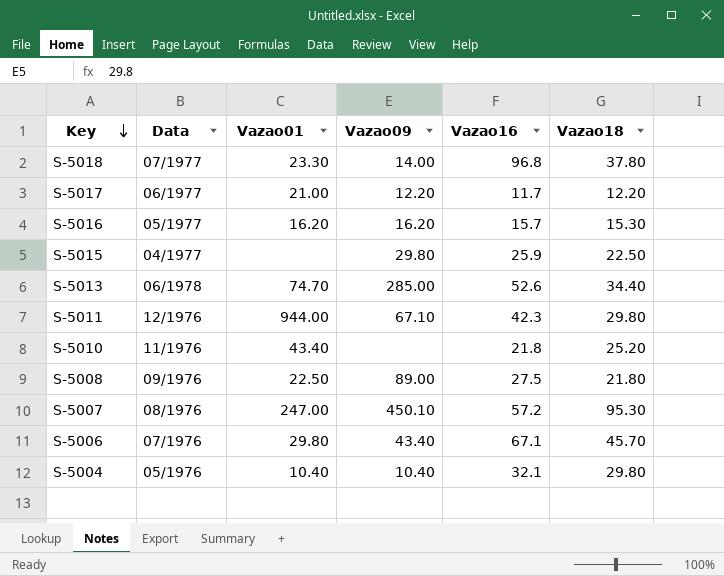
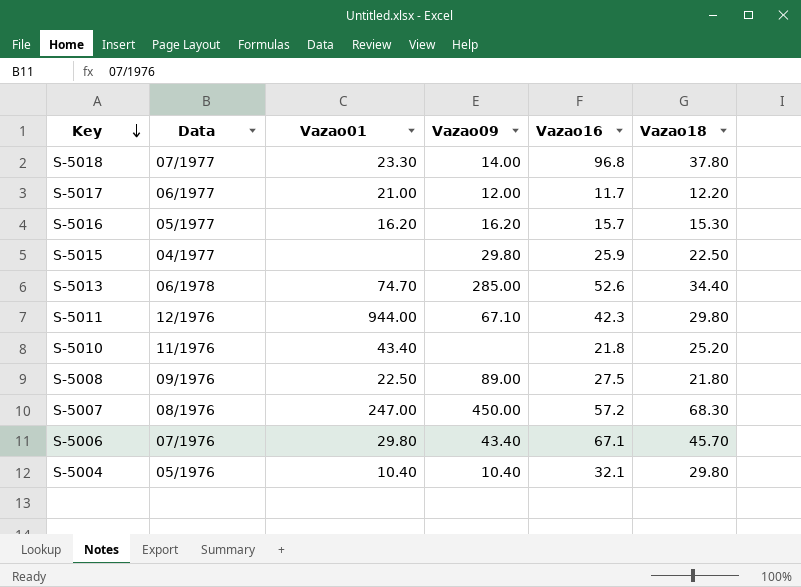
S-5017 | Vazao09: 12.20 -> 12.00
S-5007 | Vazao09: 450.10 -> 450.00
S-5007 | Vazao18: 95.30 -> 68.30

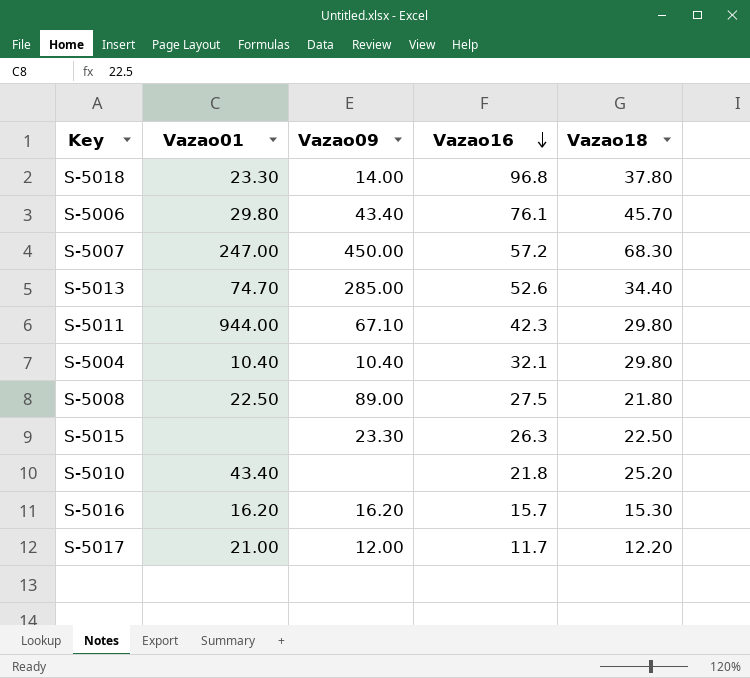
row order: Key descending -> Vazao16 descending
column Data | position: 2 -> none
S-5006 | Vazao16: 67.1 -> 76.1
S-5015 | Vazao09: 29.80 -> 23.30
S-5015 | Vazao16: 25.9 -> 26.3

